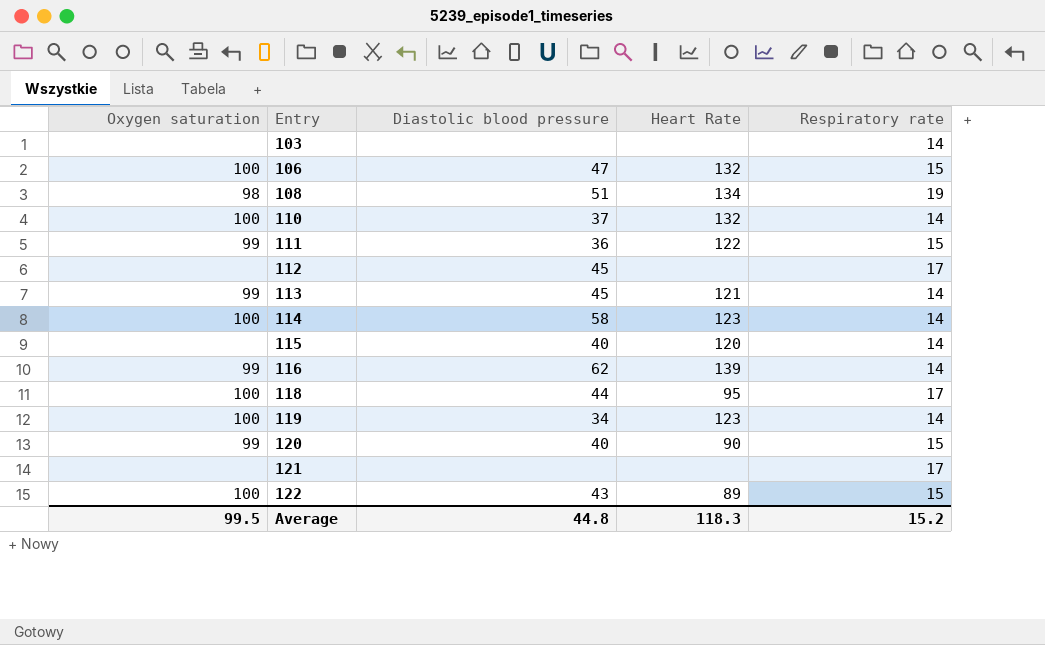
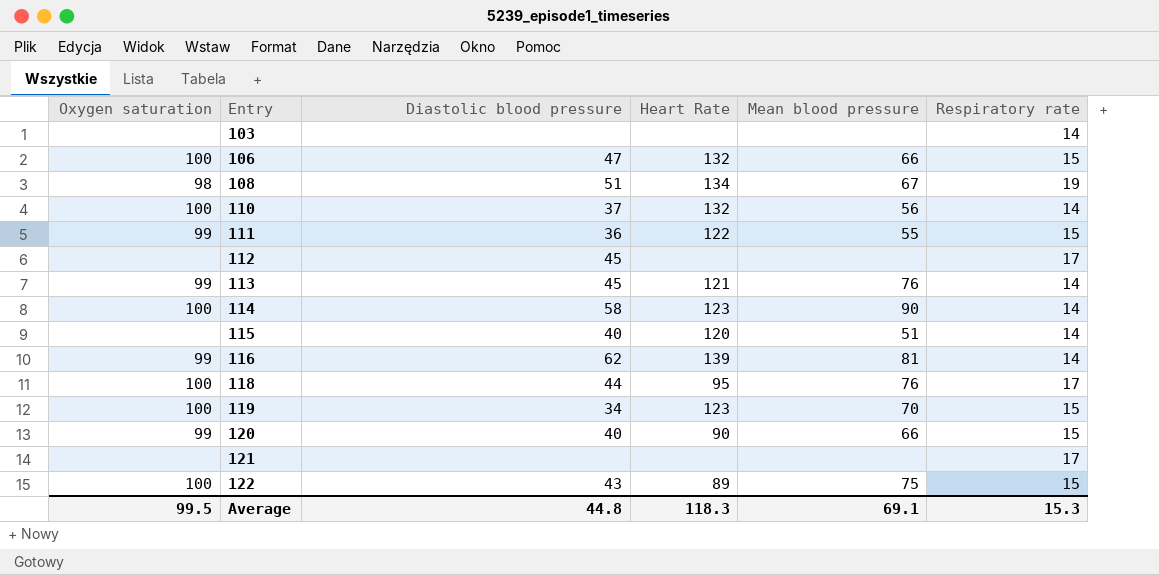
column Mean blood pressure | position: none -> 5
119 | Respiratory rate: 14 -> 15
Average | Respiratory rate: 15.2 -> 15.3

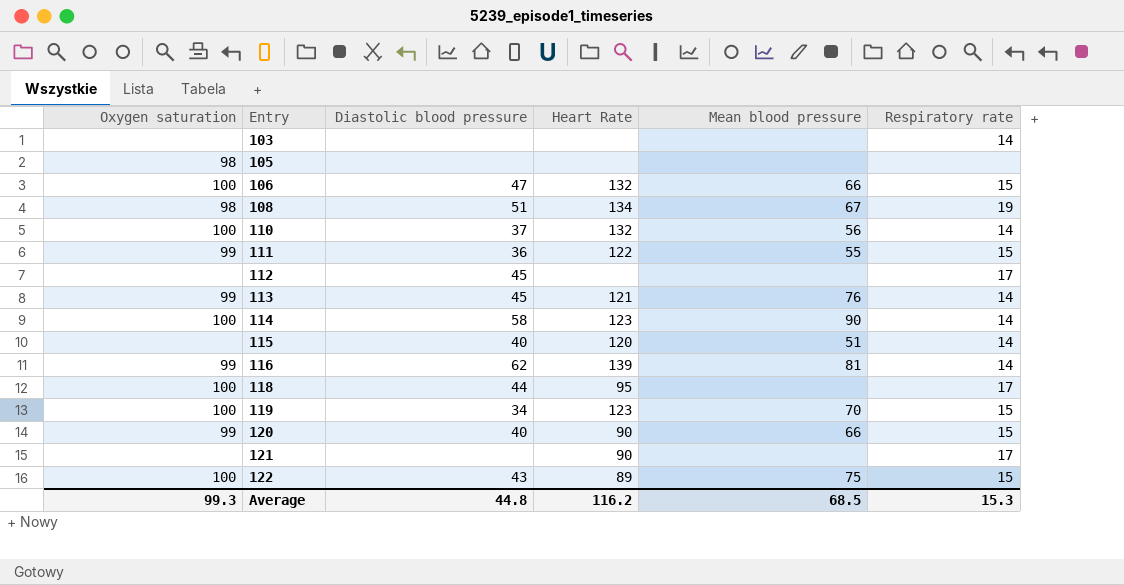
row 105: none -> 98 | none | none | none | none
118 | Mean blood pressure: 76 -> none
121 | Heart Rate: none -> 90
Average | Oxygen saturation: 99.5 -> 99.3
Average | Heart Rate: 118.3 -> 116.2
Average | Mean blood pressure: 69.1 -> 68.5

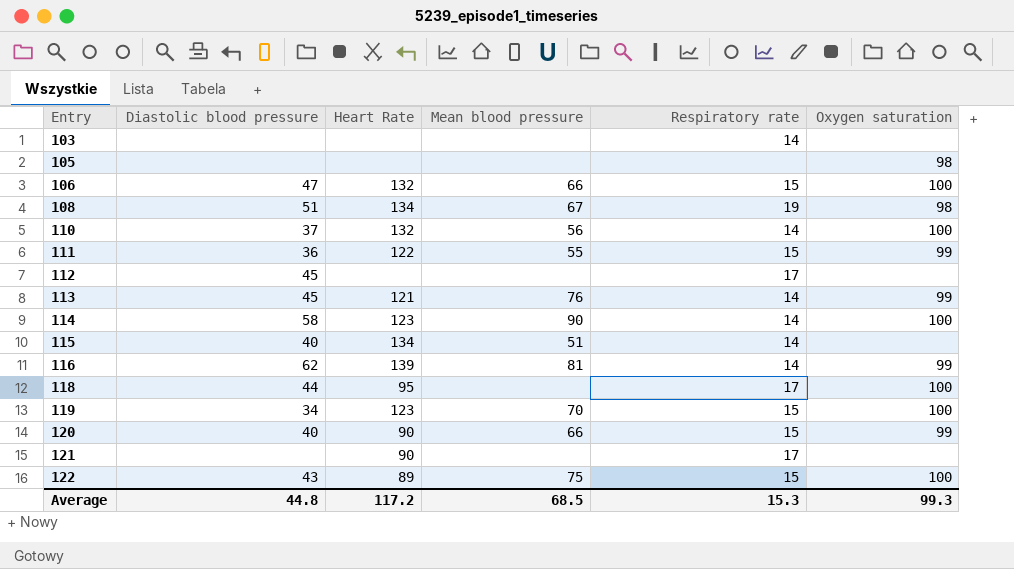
column Oxygen saturation | position: 1 -> 6
115 | Heart Rate: 120 -> 134
Average | Heart Rate: 116.2 -> 117.2

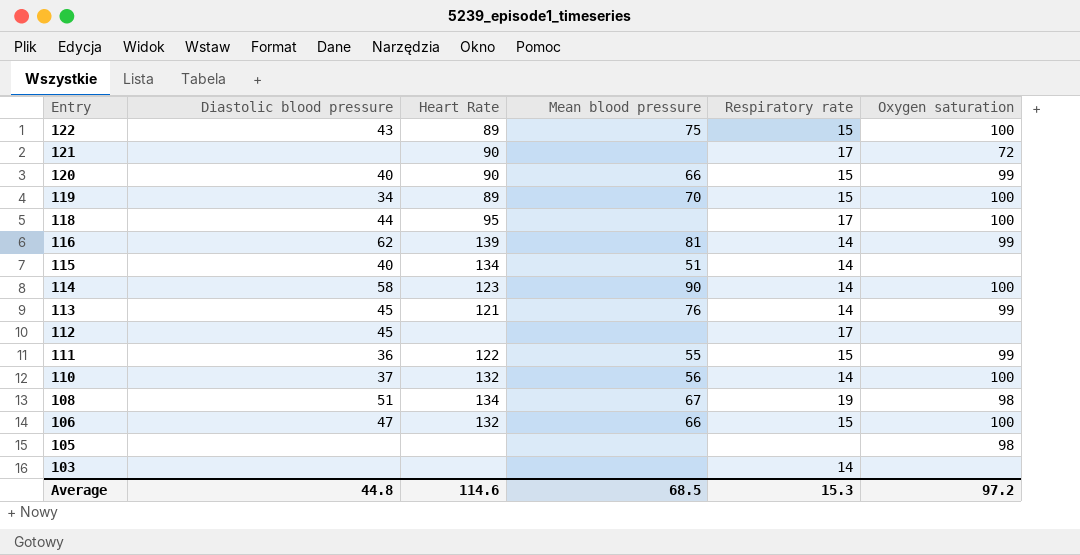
row order: Entry ascending -> Entry descending
121 | Oxygen saturation: none -> 72
119 | Heart Rate: 123 -> 89
Average | Heart Rate: 117.2 -> 114.6
Average | Oxygen saturation: 99.3 -> 97.2

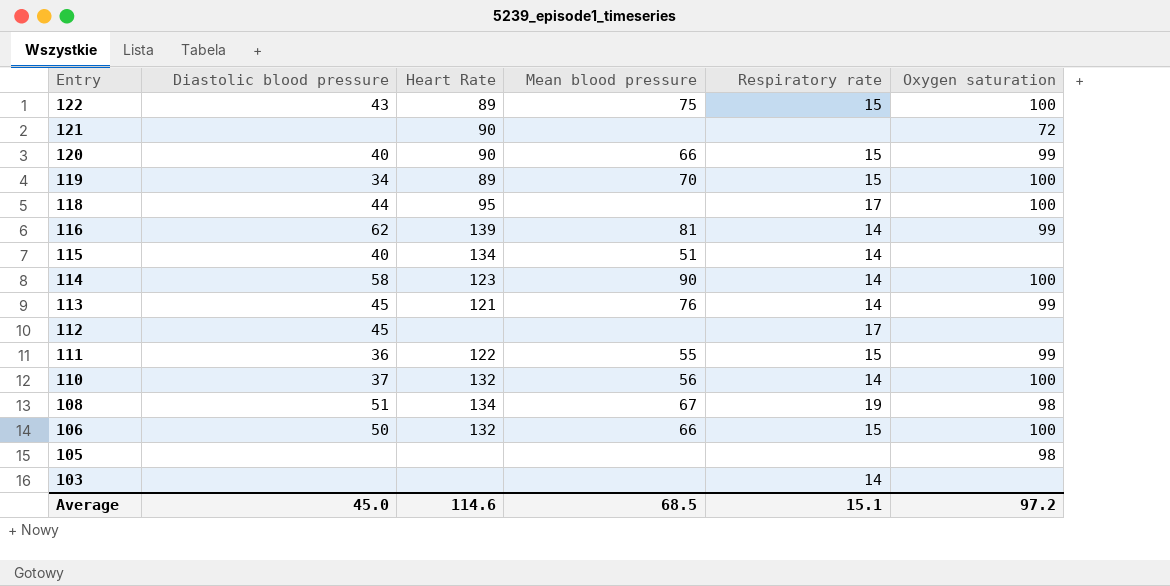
121 | Respiratory rate: 17 -> none
106 | Diastolic blood pressure: 47 -> 50
Average | Diastolic blood pressure: 44.8 -> 45.0
Average | Respiratory rate: 15.3 -> 15.1

